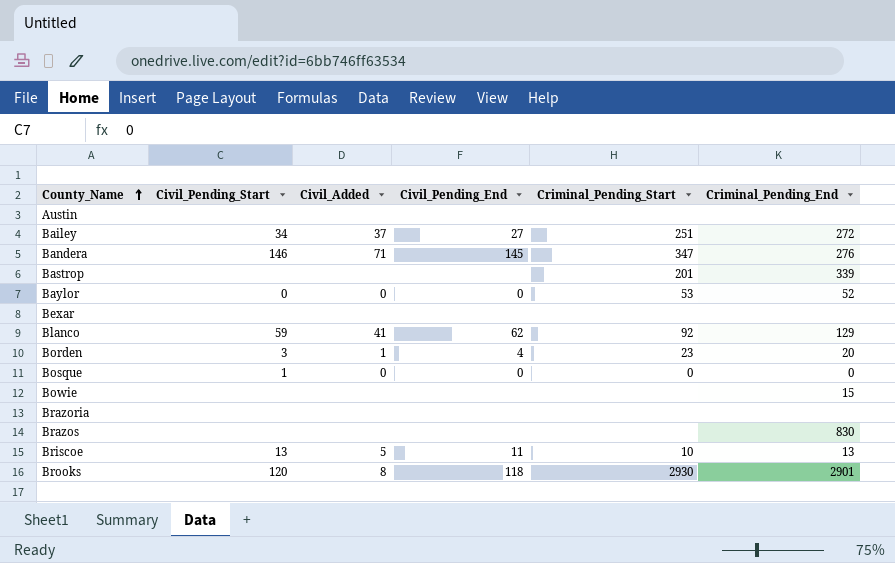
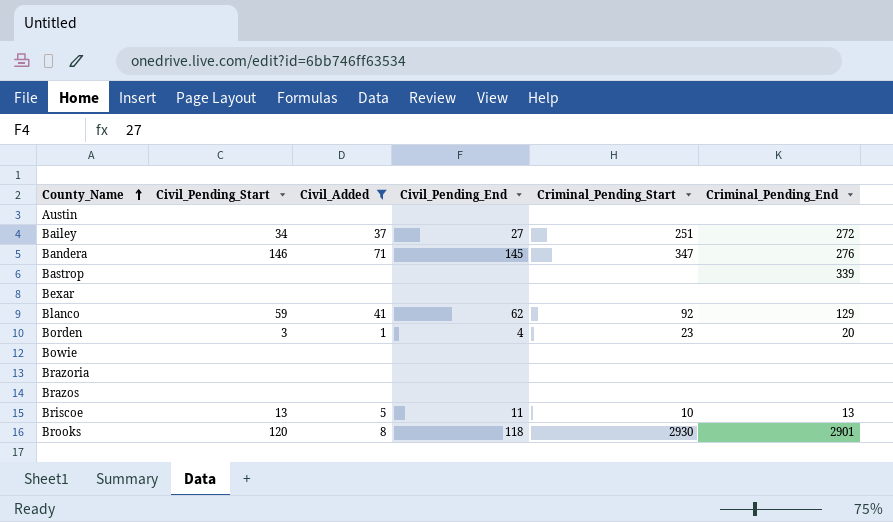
filter: none -> Civil_Added != 0
Bastrop | Criminal_Pending_Start: 201 -> none
Bowie | Criminal_Pending_End: 15 -> none
Brazos | Criminal_Pending_End: 830 -> none

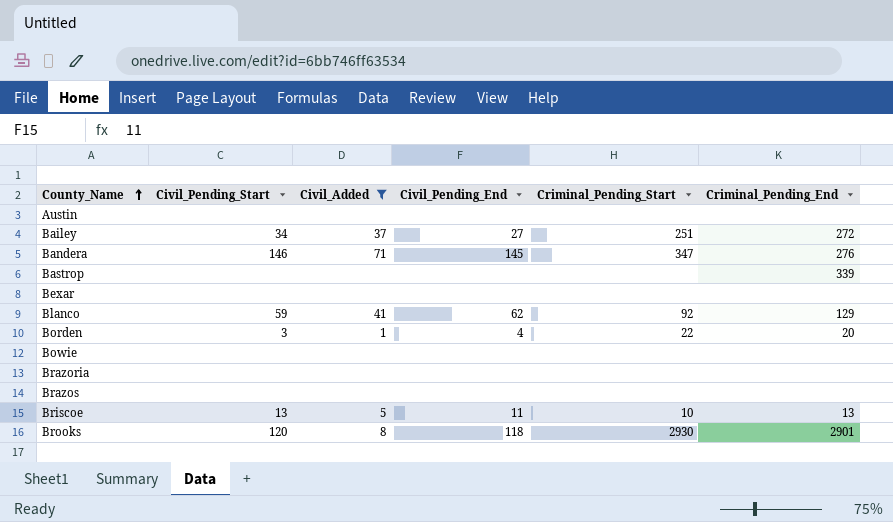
Borden | Criminal_Pending_Start: 23 -> 22

